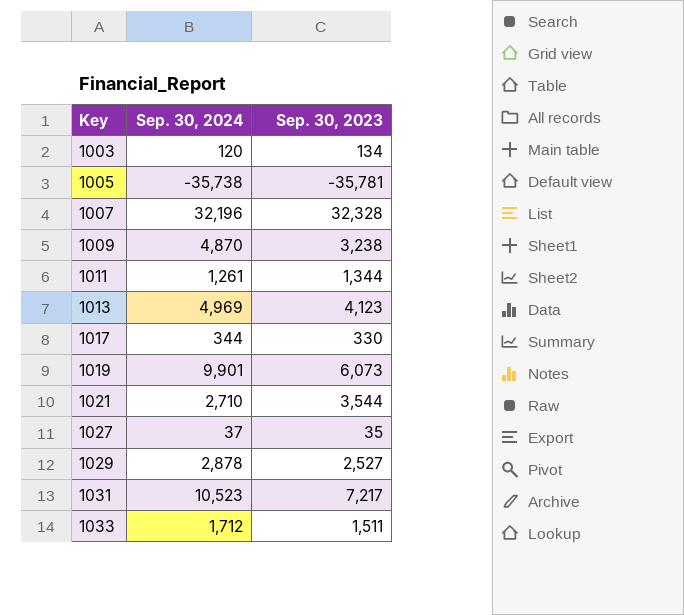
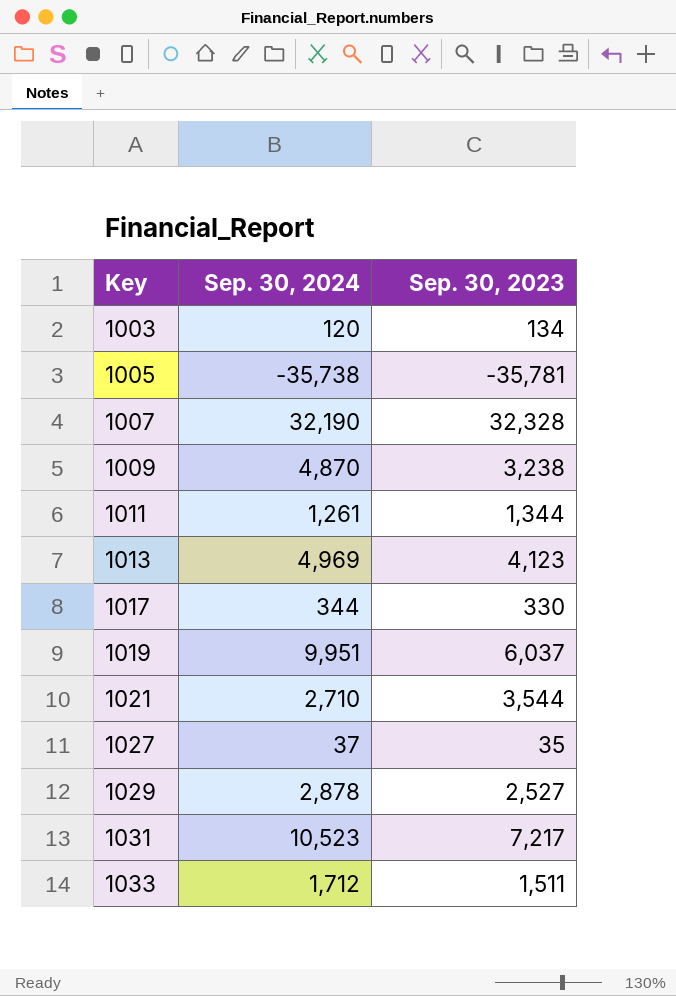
1007 | Sep. 30, 2024: 32,196 -> 32,190
1019 | Sep. 30, 2024: 9,901 -> 9,951
1019 | Sep. 30, 2023: 6,073 -> 6,037

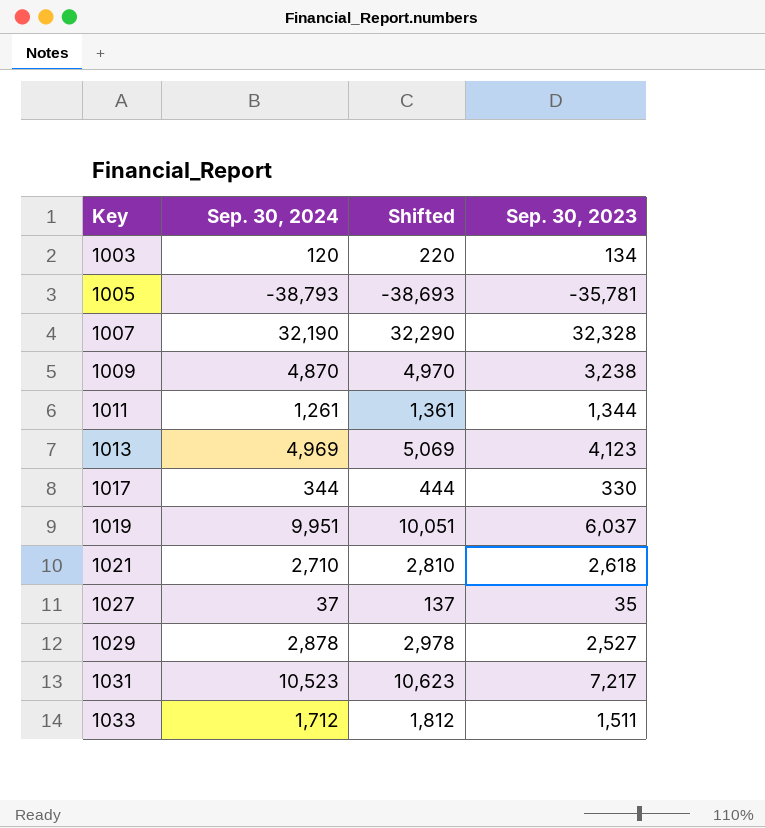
column Shifted | formula: none -> [Sep. 30, 2024] + 100
1005 | Sep. 30, 2024: -35,738 -> -38,793
1021 | Sep. 30, 2023: 3,544 -> 2,618

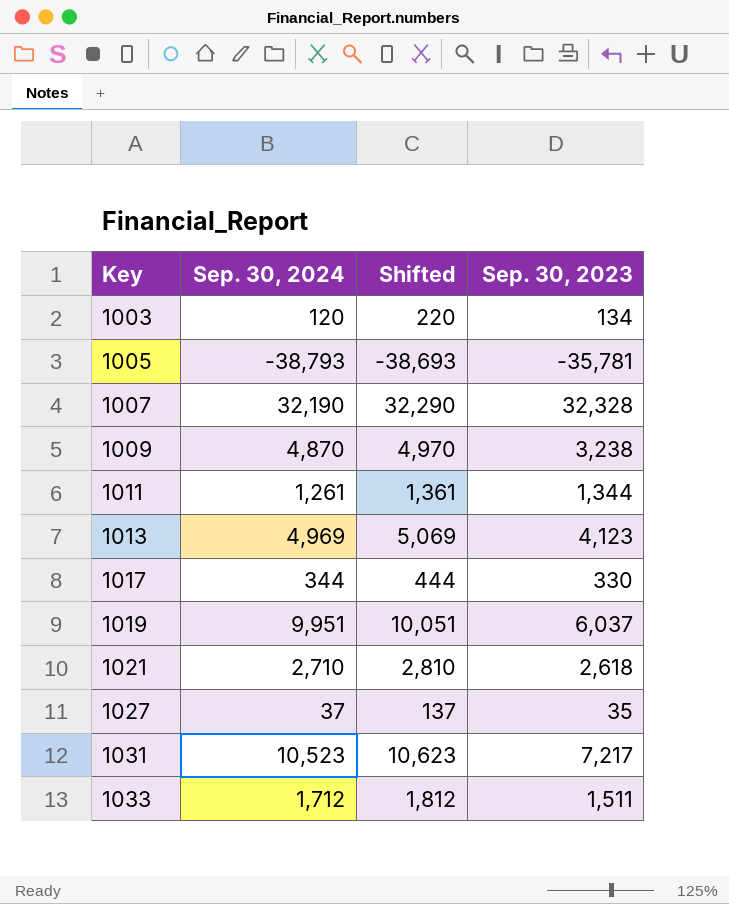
row 1029: 2,878 | 2,978 | 2,527 -> none

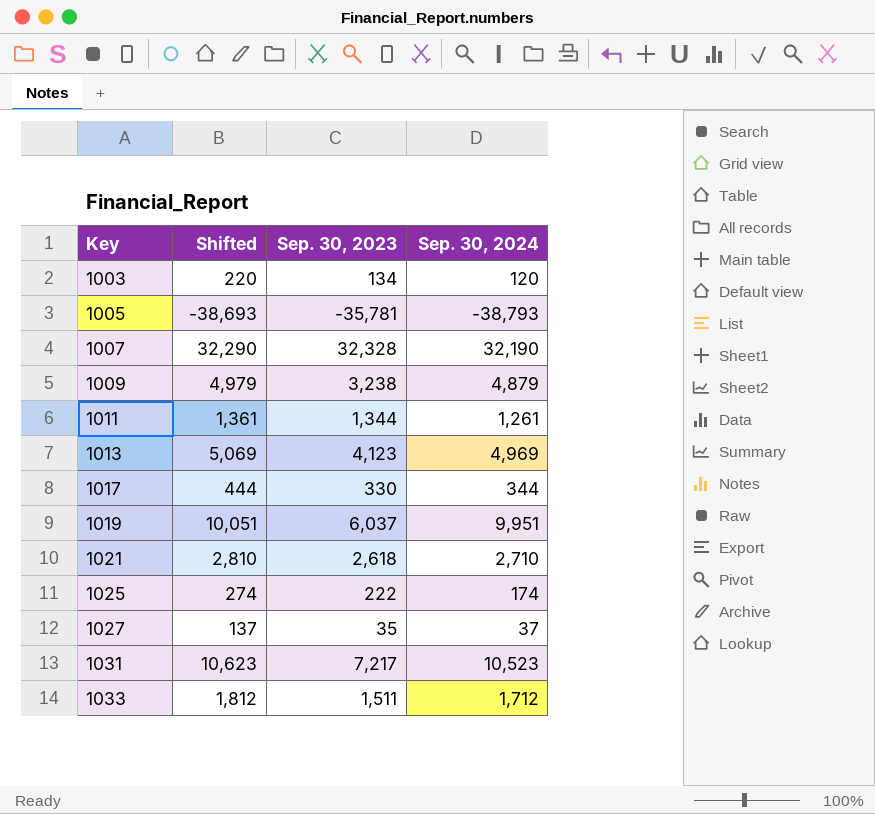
column Sep. 30, 2024 | position: 2 -> 4
1009 | Shifted: 4,970 -> 4,979
1009 | Sep. 30, 2024: 4,870 -> 4,879
row 1025: none -> 274 | 222 | 174

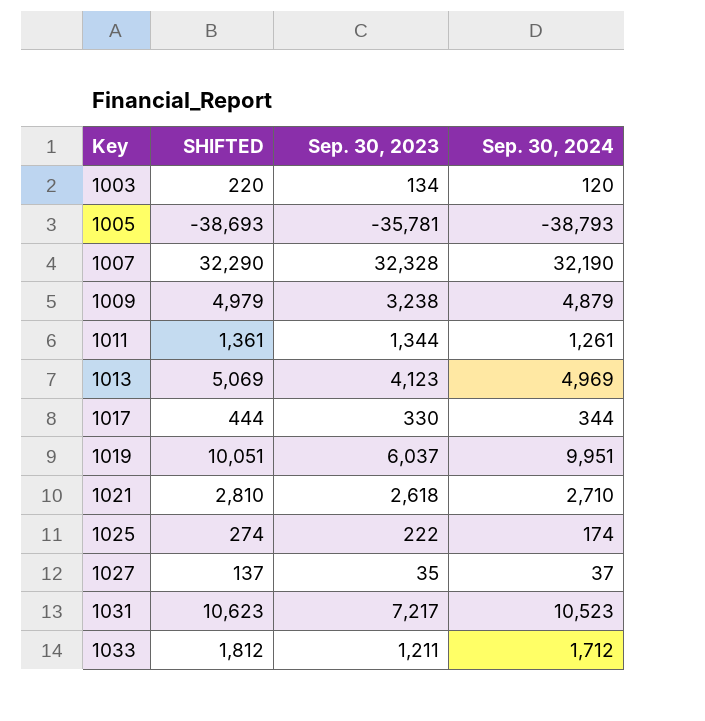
column name: Shifted -> SHIFTED
1033 | Sep. 30, 2023: 1,511 -> 1,211

